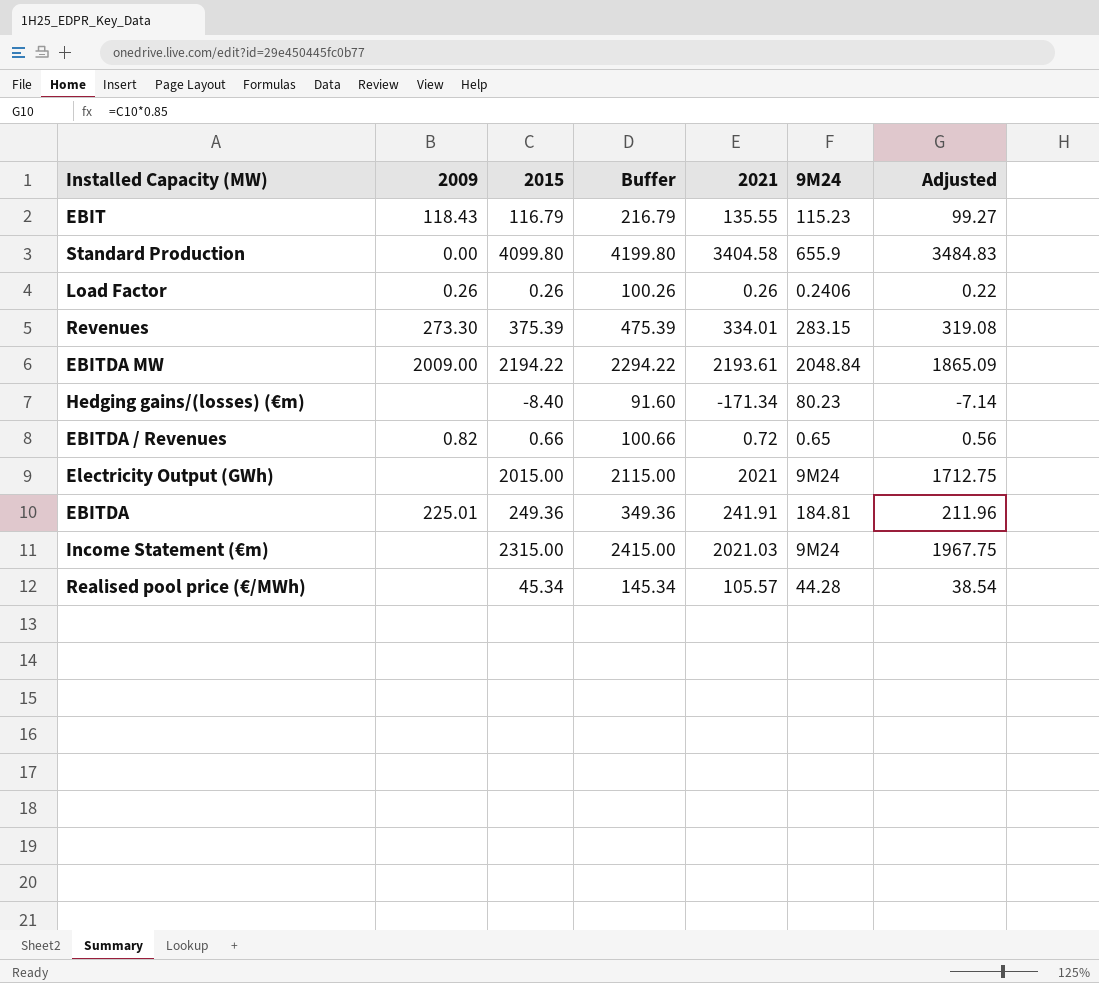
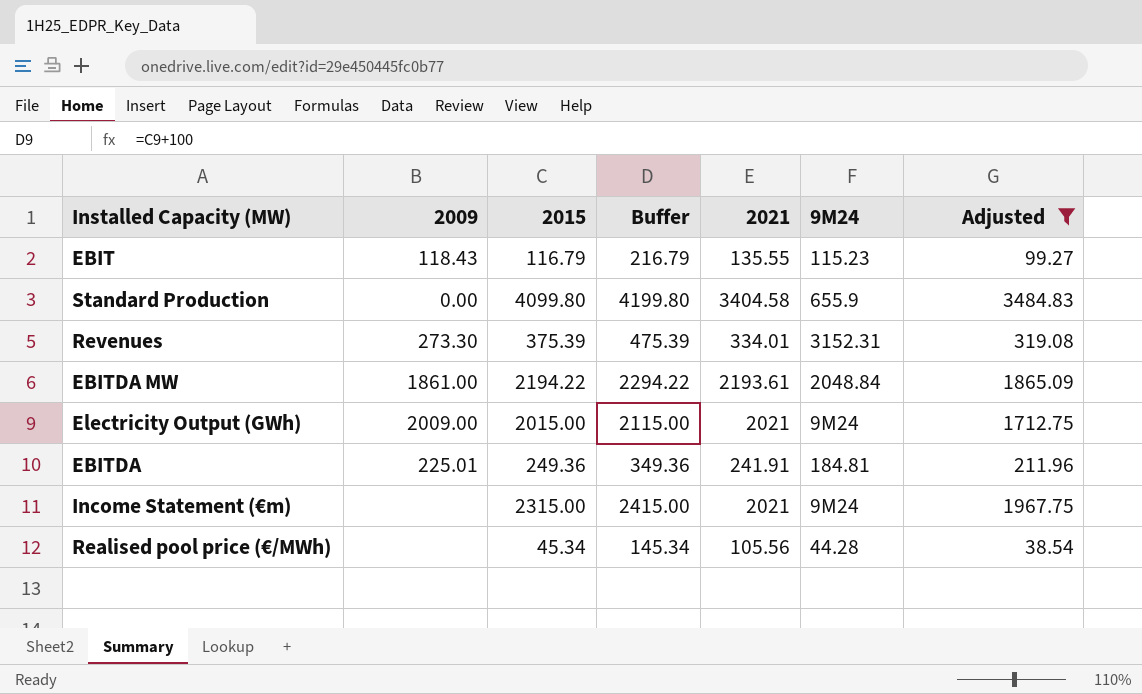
filter: none -> Adjusted >= 38.54
Revenues | 9M24: 283.15 -> 3152.31
EBITDA MW | 2009: 2009.00 -> 1861.00
Electricity Output (GWh) | 2009: none -> 2009.00
Income Statement (€m) | 2021: 2021.03 -> 2021
Realised pool price (€/MWh) | 2021: 105.57 -> 105.56

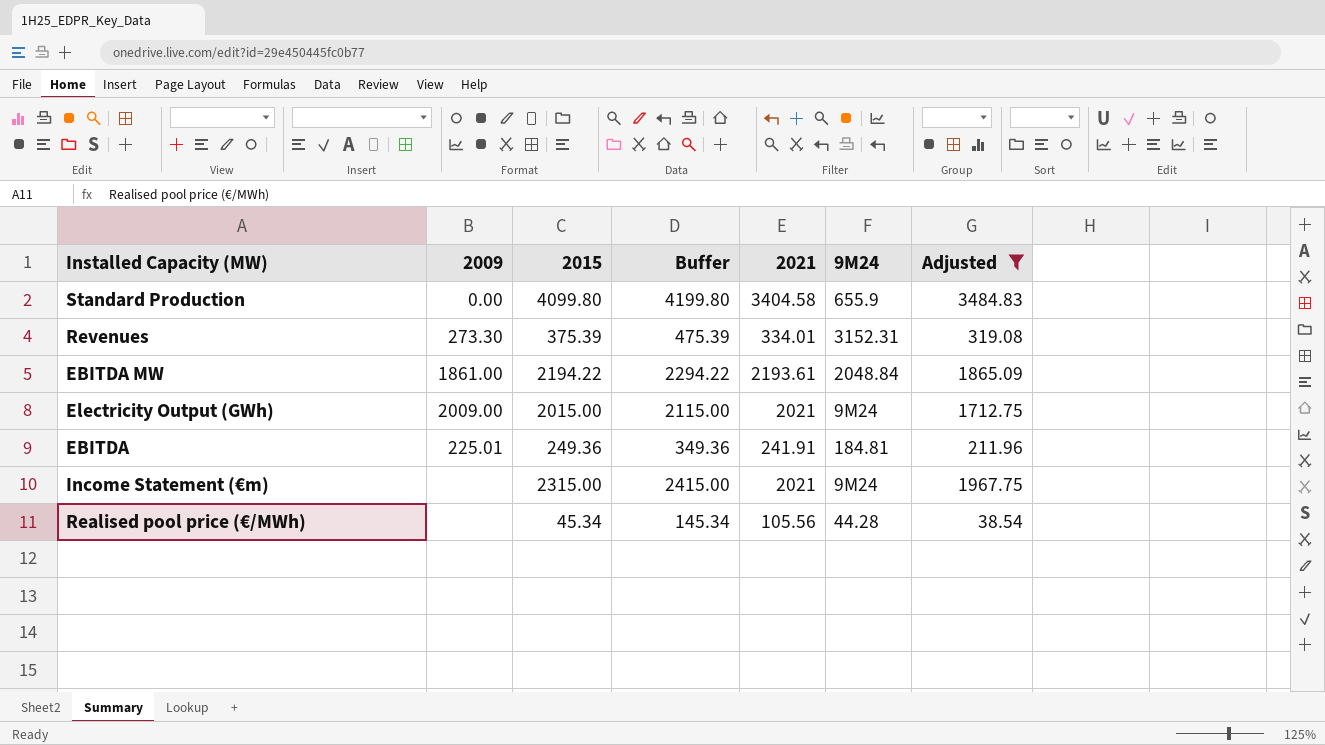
row EBIT: 118.43 | 116.79 | 216.79 | 135.55 | 115.23 | 99.27 -> none

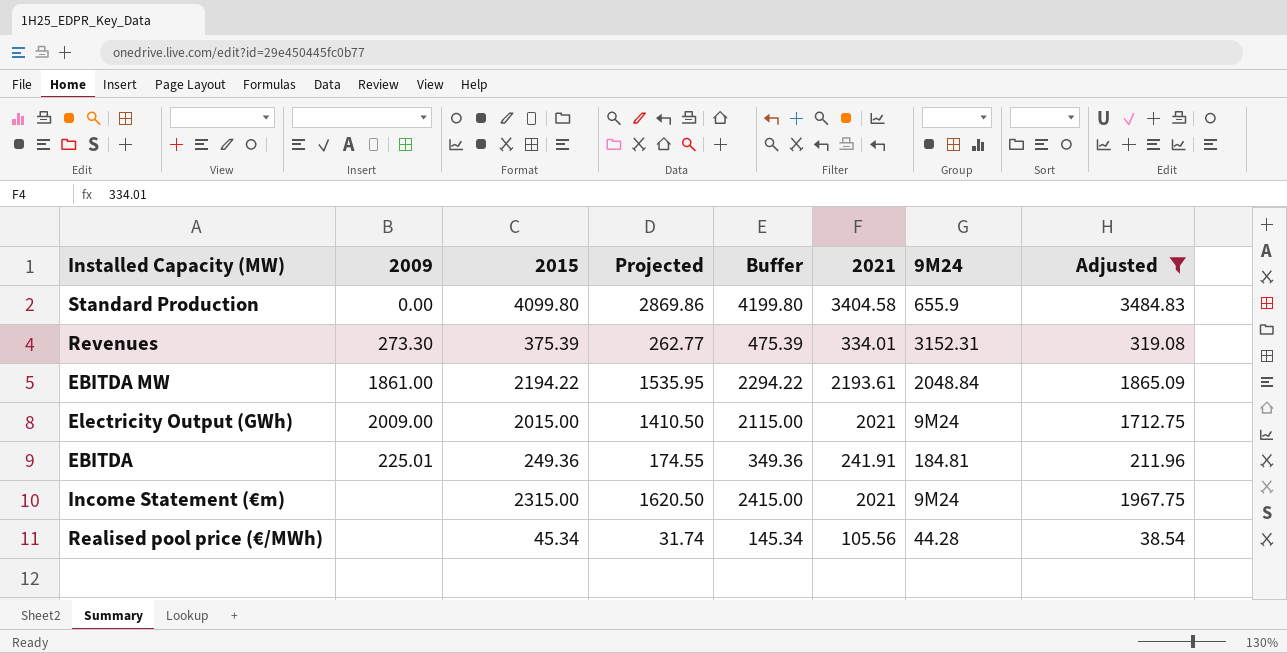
column Projected | formula: none -> [2015] * 0.7

